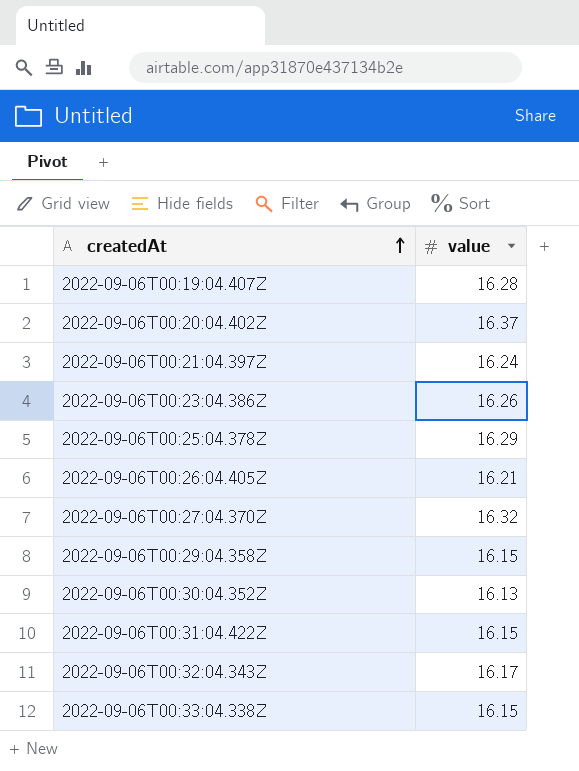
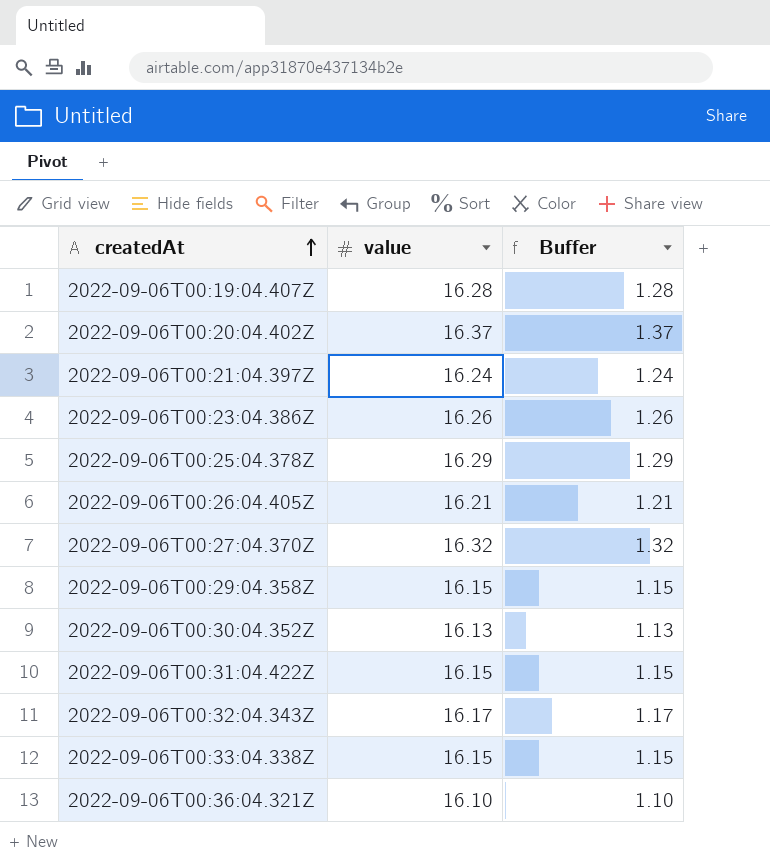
column Buffer | formula: none -> [value] - 15
row 2022-09-06T00:36:04.321Z: none -> 16.10 | 1.10

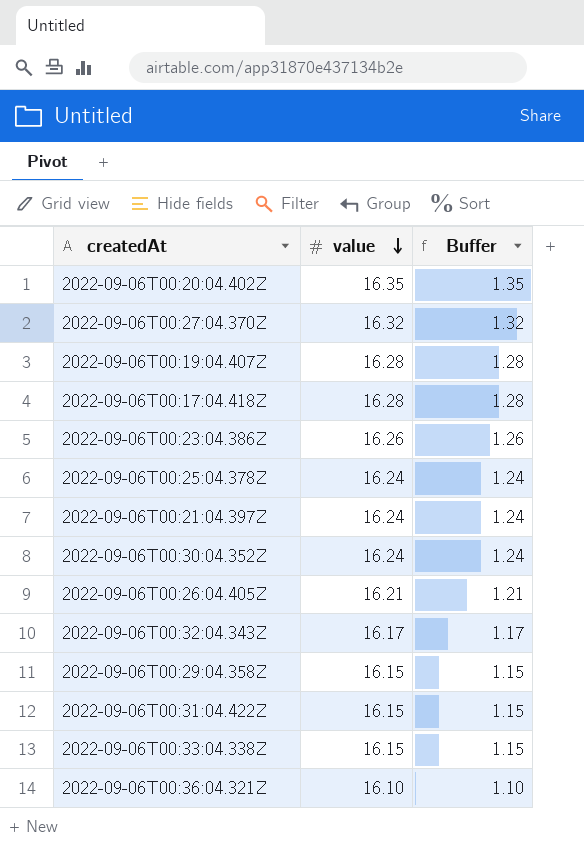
row order: createdAt ascending -> value descending
2022-09-06T00:20:04.402Z | value: 16.37 -> 16.35
2022-09-06T00:20:04.402Z | Buffer: 1.37 -> 1.35
row 2022-09-06T00:17:04.418Z: none -> 16.28 | 1.28
2022-09-06T00:25:04.378Z | value: 16.29 -> 16.24
2022-09-06T00:25:04.378Z | Buffer: 1.29 -> 1.24
2022-09-06T00:30:04.352Z | value: 16.13 -> 16.24
2022-09-06T00:30:04.352Z | Buffer: 1.13 -> 1.24

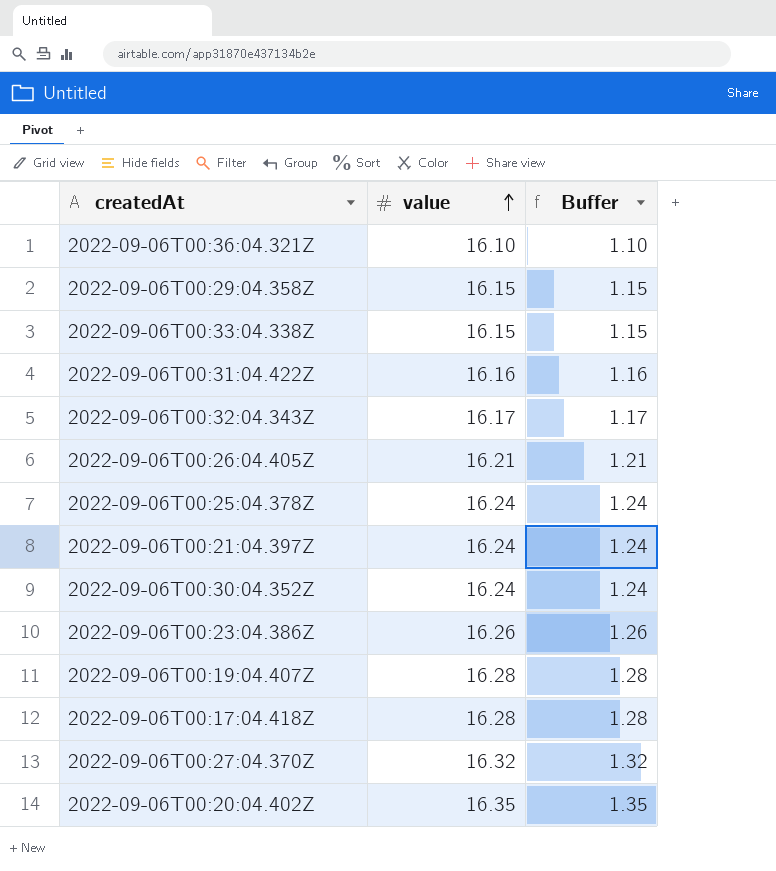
row order: value descending -> value ascending
2022-09-06T00:31:04.422Z | value: 16.15 -> 16.16
2022-09-06T00:31:04.422Z | Buffer: 1.15 -> 1.16

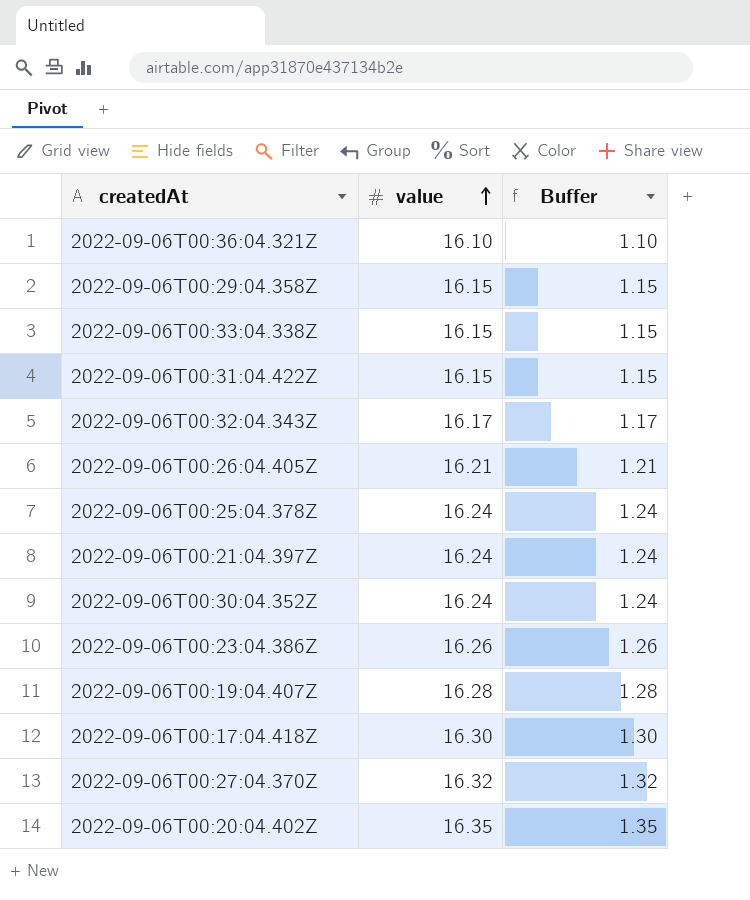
2022-09-06T00:31:04.422Z | value: 16.16 -> 16.15
2022-09-06T00:31:04.422Z | Buffer: 1.16 -> 1.15
2022-09-06T00:17:04.418Z | value: 16.28 -> 16.30
2022-09-06T00:17:04.418Z | Buffer: 1.28 -> 1.30

